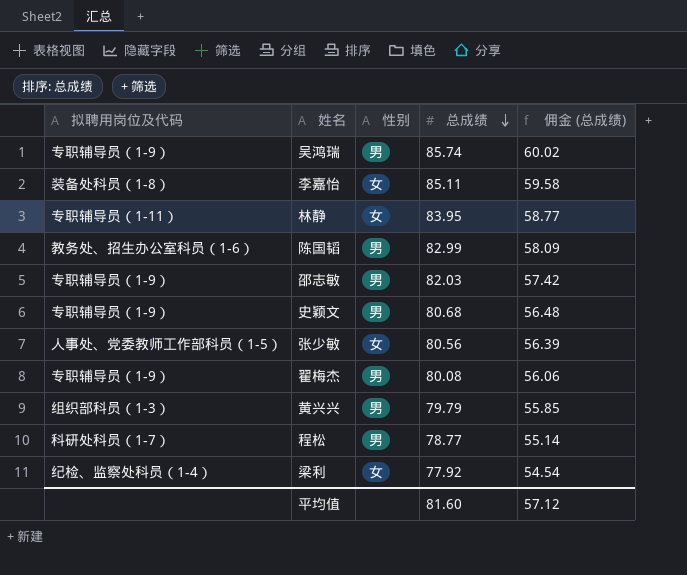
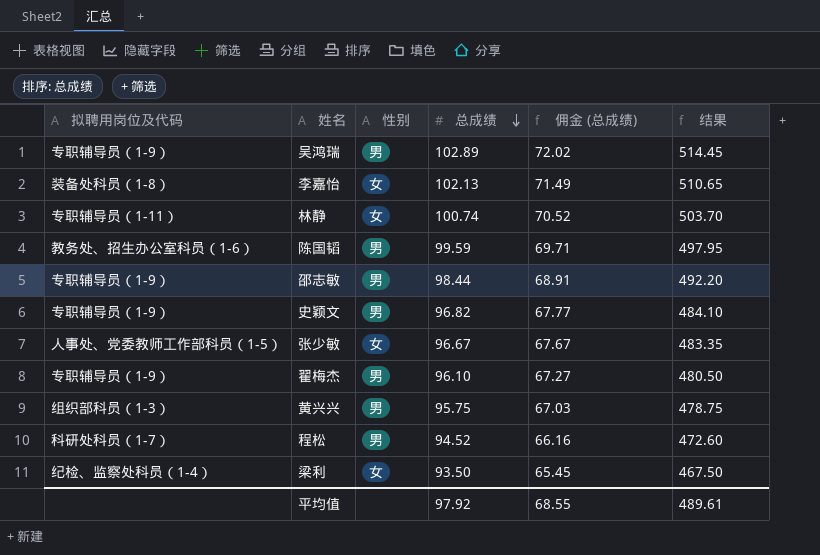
column 结果 | formula: none -> [总成绩] * 5
吴鸿瑞 | 总成绩: 85.74 -> 102.89
吴鸿瑞 | 佣金 (总成绩): 60.02 -> 72.02
李嘉怡 | 总成绩: 85.11 -> 102.13
李嘉怡 | 佣金 (总成绩): 59.58 -> 71.49
林静 | 总成绩: 83.95 -> 100.74
林静 | 佣金 (总成绩): 58.77 -> 70.52
陈国韬 | 总成绩: 82.99 -> 99.59
陈国韬 | 佣金 (总成绩): 58.09 -> 69.71
邵志敏 | 总成绩: 82.03 -> 98.44
邵志敏 | 佣金 (总成绩): 57.42 -> 68.91
史颖文 | 总成绩: 80.68 -> 96.82
史颖文 | 佣金 (总成绩): 56.48 -> 67.77
张少敏 | 总成绩: 80.56 -> 96.67
张少敏 | 佣金 (总成绩): 56.39 -> 67.67
翟梅杰 | 总成绩: 80.08 -> 96.10
翟梅杰 | 佣金 (总成绩): 56.06 -> 67.27
黄兴兴 | 总成绩: 79.79 -> 95.75
黄兴兴 | 佣金 (总成绩): 55.85 -> 67.03
程松 | 总成绩: 78.77 -> 94.52
程松 | 佣金 (总成绩): 55.14 -> 66.16
梁利 | 总成绩: 77.92 -> 93.50
梁利 | 佣金 (总成绩): 54.54 -> 65.45
平均值 | 总成绩: 81.60 -> 97.92
平均值 | 佣金 (总成绩): 57.12 -> 68.55

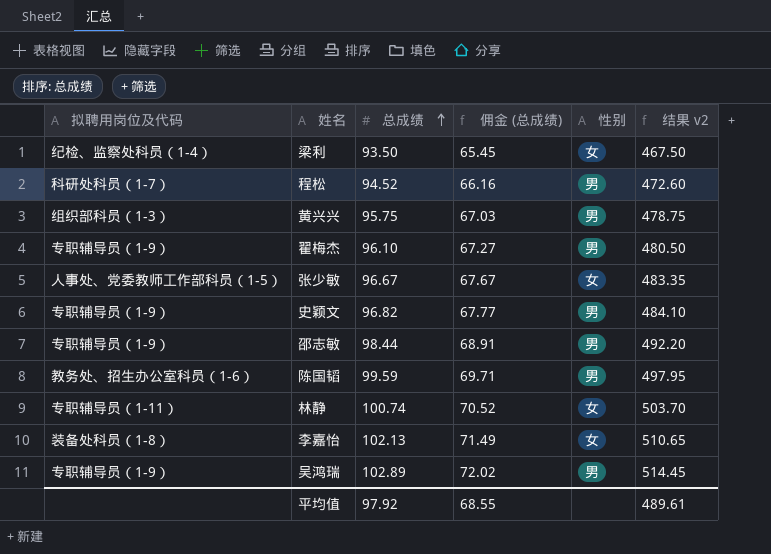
row order: 总成绩 descending -> 总成绩 ascending
column 性别 | position: 3 -> 5
column name: 结果 -> 结果 v2

